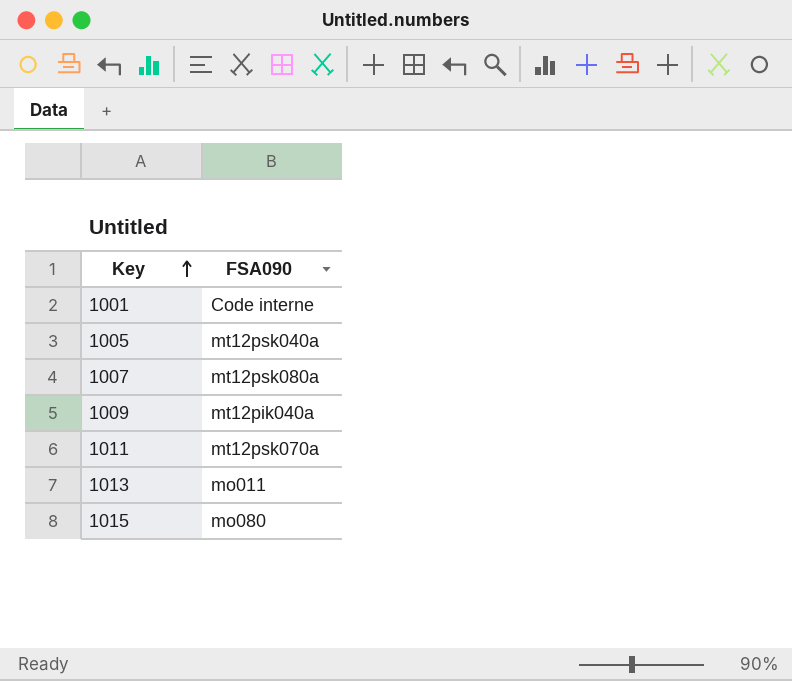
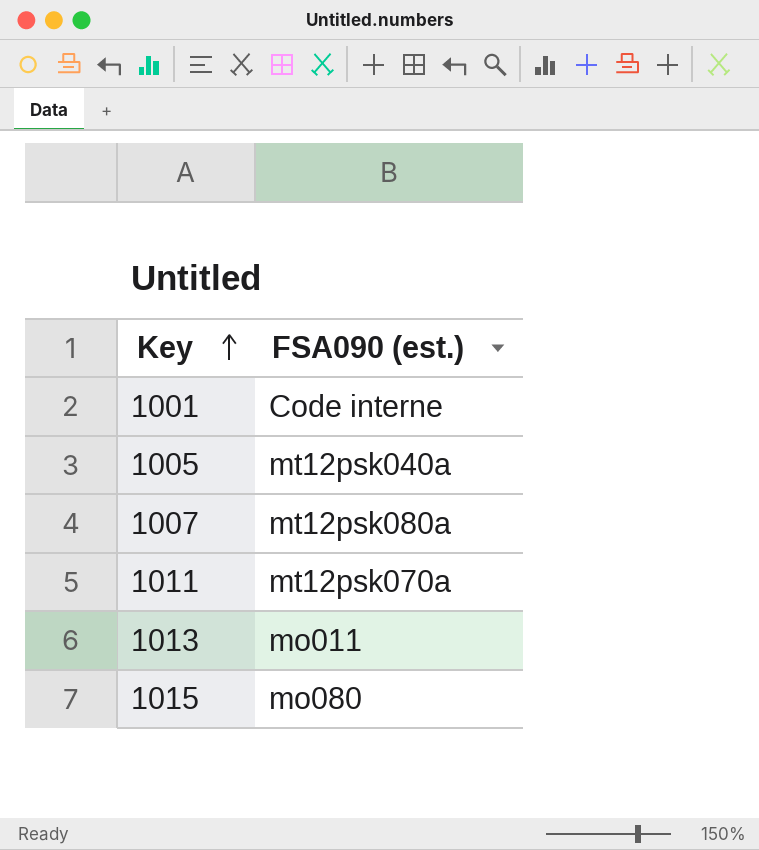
column name: FSA090 -> FSA090 (est.)
row 1009: mt12pik040a -> none

